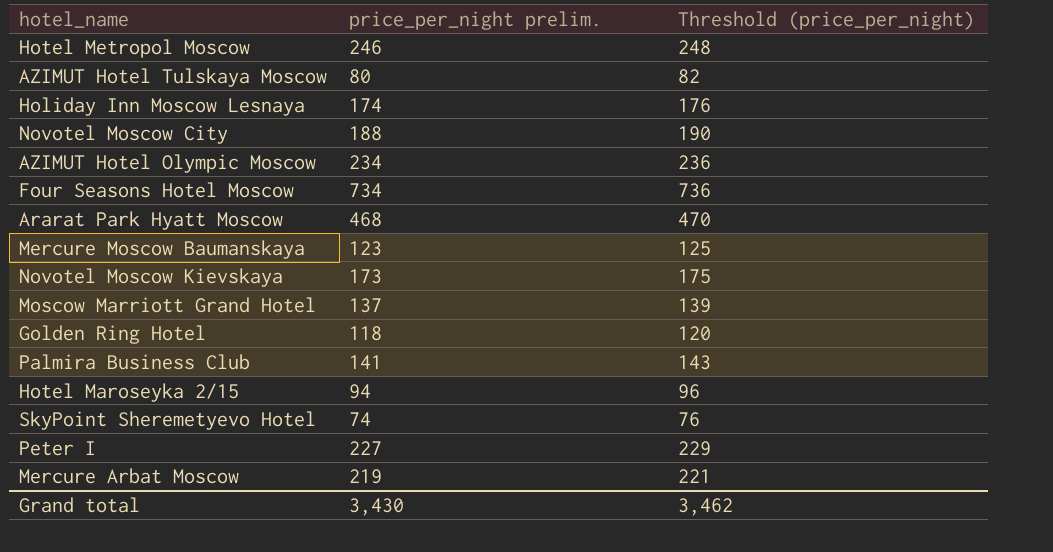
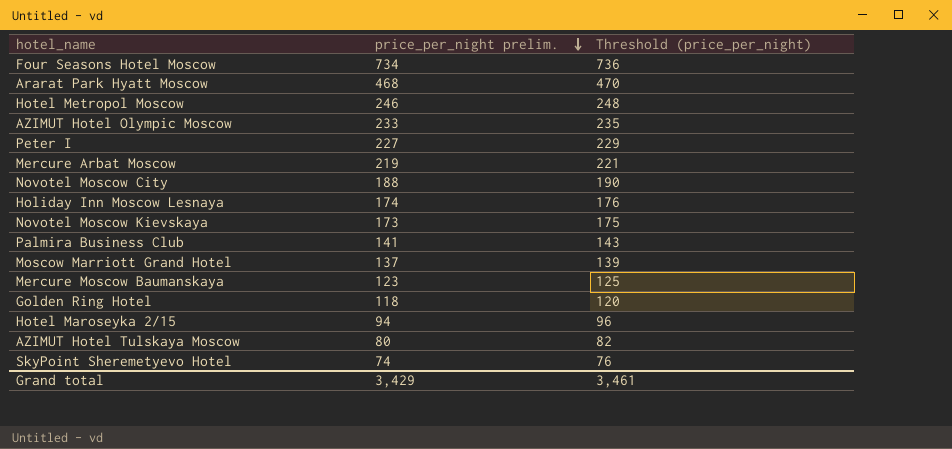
row order: none -> price_per_night prelim. descending
AZIMUT Hotel Olympic Moscow | price_per_night prelim.: 234 -> 233
AZIMUT Hotel Olympic Moscow | Threshold (price_per_night): 236 -> 235
Grand total | price_per_night prelim.: 3,430 -> 3,429
Grand total | Threshold (price_per_night): 3,462 -> 3,461

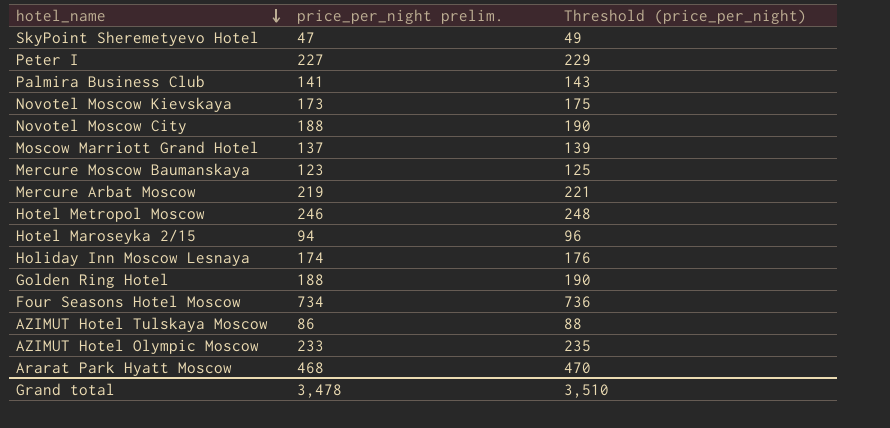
row order: price_per_night prelim. descending -> hotel_name descending
SkyPoint Sheremetyevo Hotel | price_per_night prelim.: 74 -> 47
SkyPoint Sheremetyevo Hotel | Threshold (price_per_night): 76 -> 49
Golden Ring Hotel | price_per_night prelim.: 118 -> 188
Golden Ring Hotel | Threshold (price_per_night): 120 -> 190
AZIMUT Hotel Tulskaya Moscow | price_per_night prelim.: 80 -> 86
AZIMUT Hotel Tulskaya Moscow | Threshold (price_per_night): 82 -> 88
Grand total | price_per_night prelim.: 3,429 -> 3,478
Grand total | Threshold (price_per_night): 3,461 -> 3,510

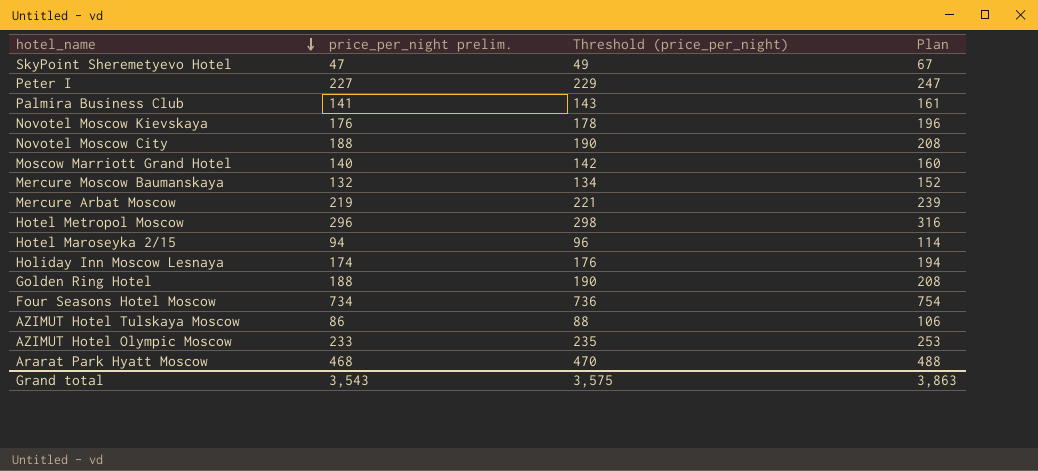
column Plan | formula: none -> [price_per_night prelim.] + 20
Novotel Moscow Kievskaya | price_per_night prelim.: 173 -> 176
Novotel Moscow Kievskaya | Threshold (price_per_night): 175 -> 178
Moscow Marriott Grand Hotel | price_per_night prelim.: 137 -> 140
Moscow Marriott Grand Hotel | Threshold (price_per_night): 139 -> 142
Mercure Moscow Baumanskaya | price_per_night prelim.: 123 -> 132
Mercure Moscow Baumanskaya | Threshold (price_per_night): 125 -> 134
Hotel Metropol Moscow | price_per_night prelim.: 246 -> 296
Hotel Metropol Moscow | Threshold (price_per_night): 248 -> 298
Grand total | price_per_night prelim.: 3,478 -> 3,543
Grand total | Threshold (price_per_night): 3,510 -> 3,575

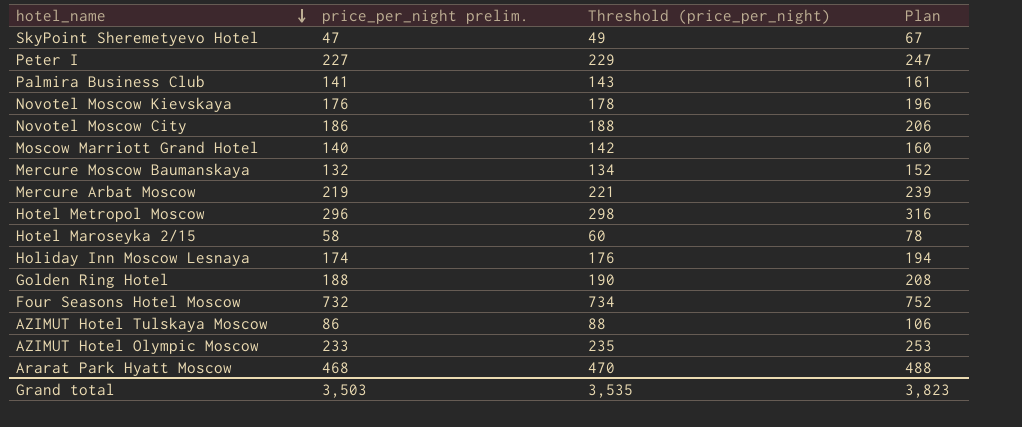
Novotel Moscow City | price_per_night prelim.: 188 -> 186
Novotel Moscow City | Threshold (price_per_night): 190 -> 188
Novotel Moscow City | Plan: 208 -> 206
Hotel Maroseyka 2/15 | price_per_night prelim.: 94 -> 58
Hotel Maroseyka 2/15 | Threshold (price_per_night): 96 -> 60
Hotel Maroseyka 2/15 | Plan: 114 -> 78
Four Seasons Hotel Moscow | price_per_night prelim.: 734 -> 732
Four Seasons Hotel Moscow | Threshold (price_per_night): 736 -> 734
Four Seasons Hotel Moscow | Plan: 754 -> 752
Grand total | price_per_night prelim.: 3,543 -> 3,503
Grand total | Threshold (price_per_night): 3,575 -> 3,535
Grand total | Plan: 3,863 -> 3,823

